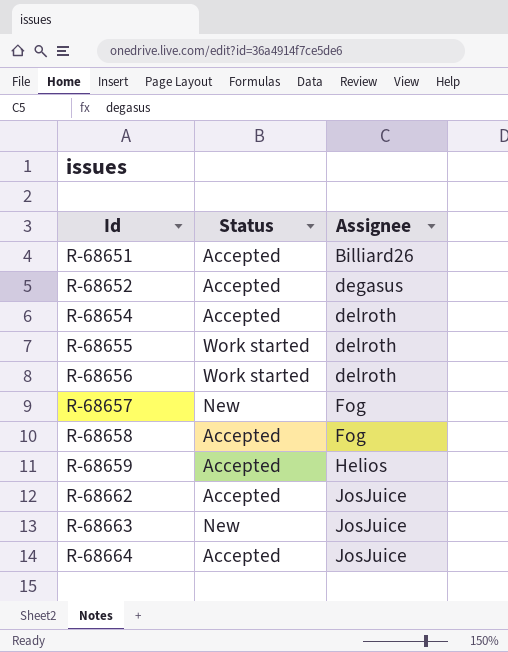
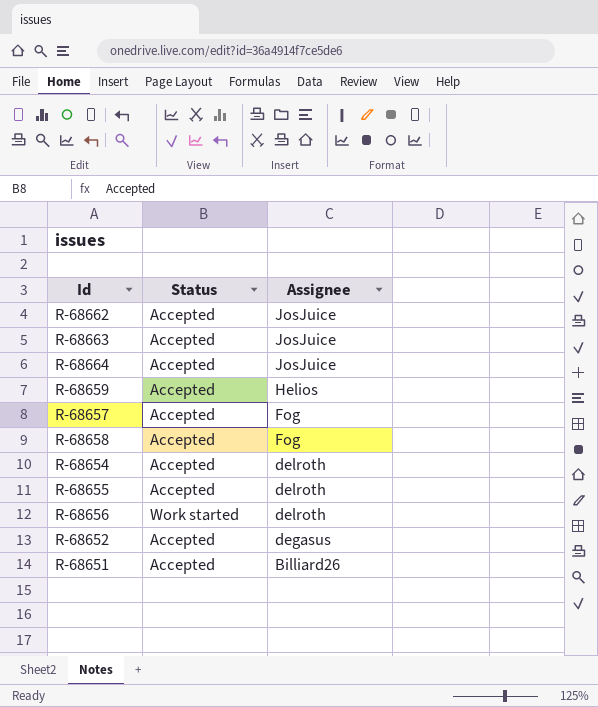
row order: Id ascending -> Assignee descending
R-68663 | Status: New -> Accepted
R-68657 | Status: New -> Accepted
R-68655 | Status: Work started -> Accepted

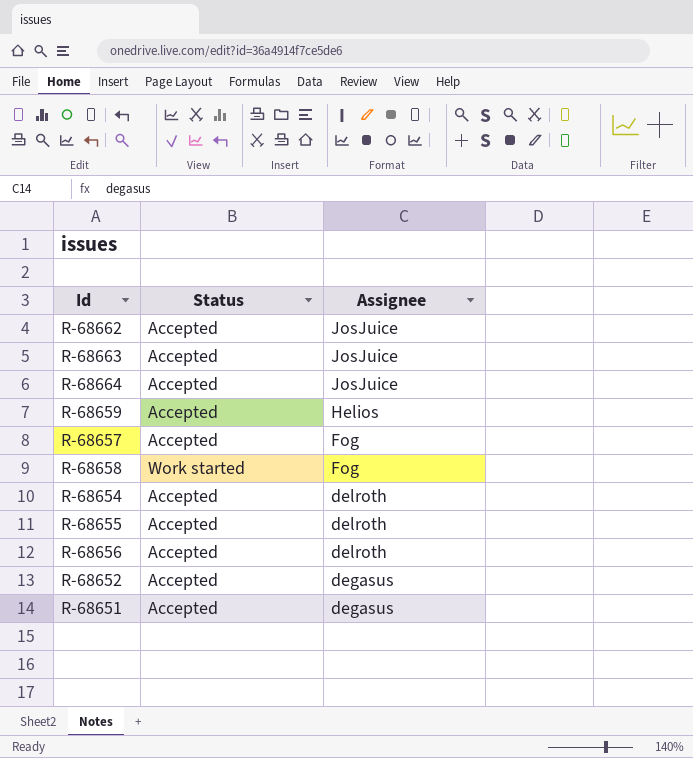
R-68658 | Status: Accepted -> Work started
R-68656 | Status: Work started -> Accepted
R-68651 | Assignee: Billiard26 -> degasus

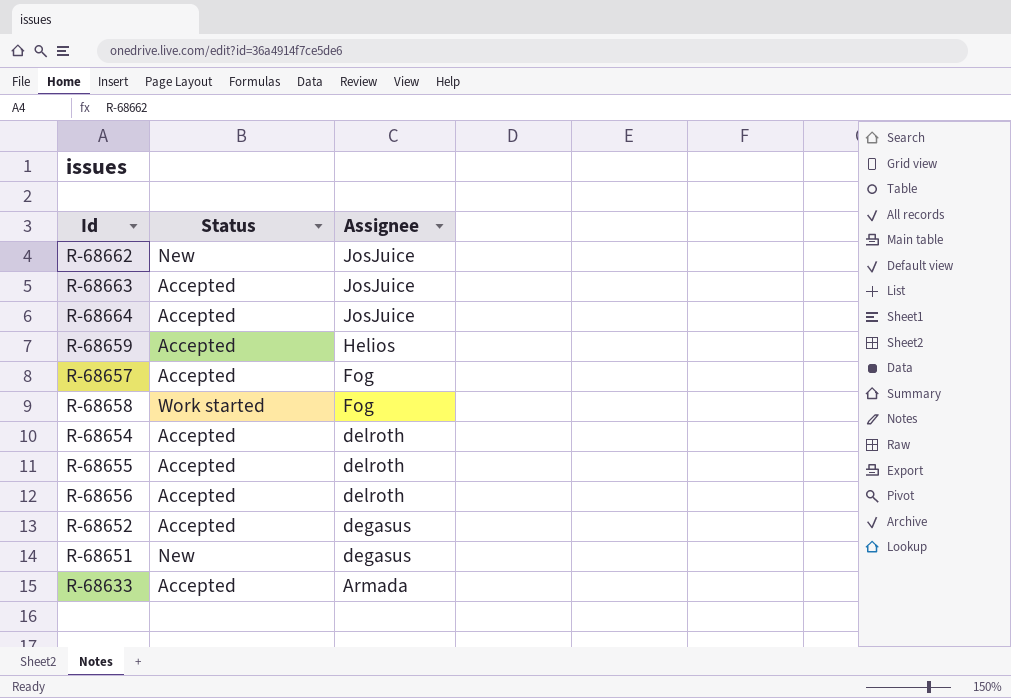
R-68662 | Status: Accepted -> New
R-68651 | Status: Accepted -> New
row R-68633: none -> Accepted | Armada

